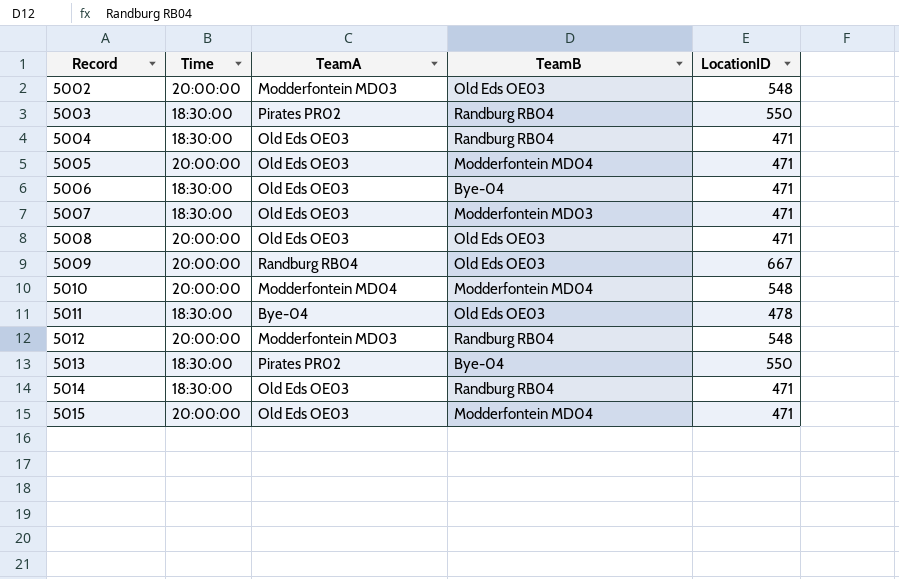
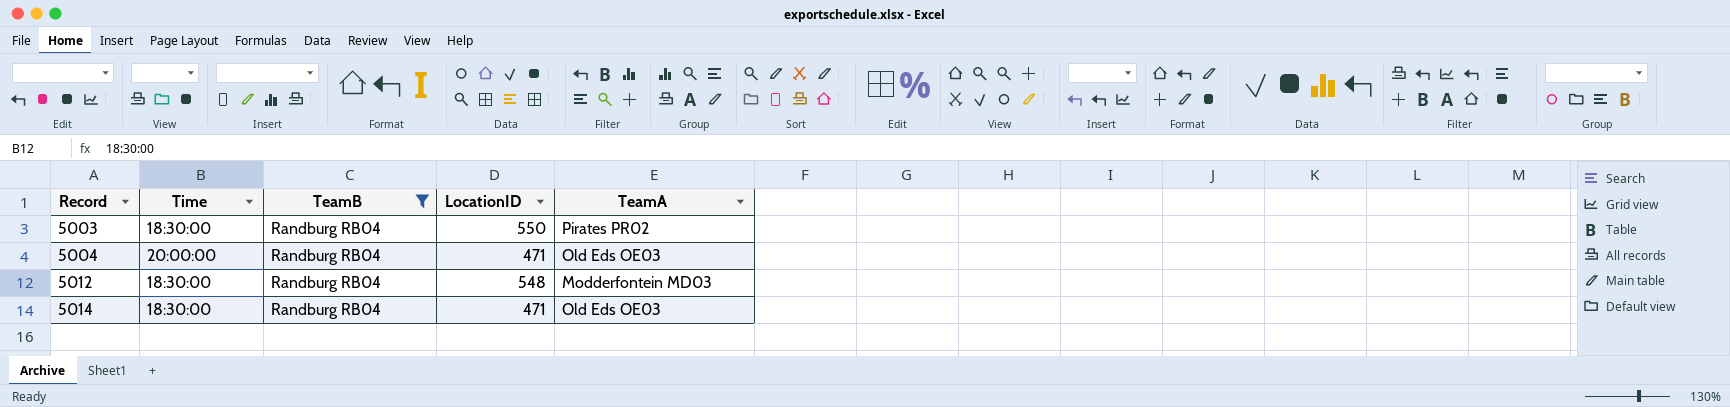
filter: none -> TeamB = Randburg RB04
column TeamA | position: 3 -> 5
5004 | Time: 18:30:00 -> 20:00:00
5012 | Time: 20:00:00 -> 18:30:00

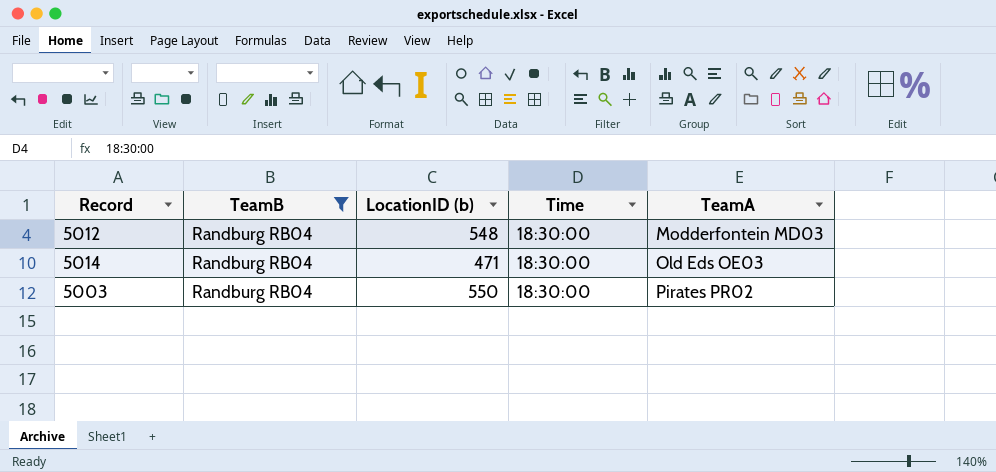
row order: Record ascending -> TeamA ascending
column name: LocationID -> LocationID (b)
column Time | position: 2 -> 4
row 5004: 20:00:00 | Randburg RB04 | 471 | Old Eds OE03 -> none

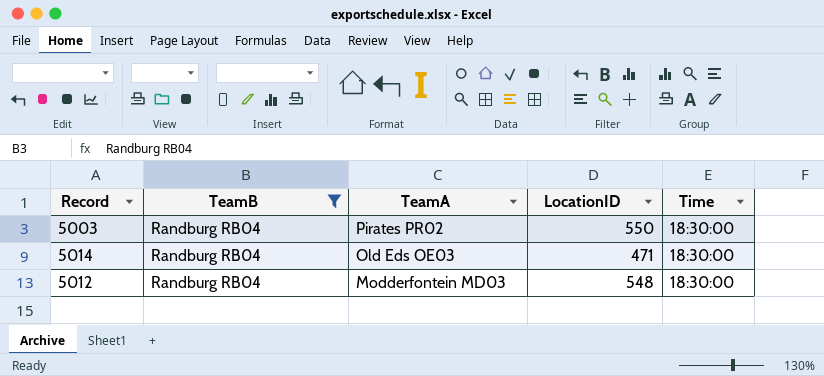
row order: TeamA ascending -> TeamA descending
column TeamA | position: 5 -> 3
column name: LocationID (b) -> LocationID

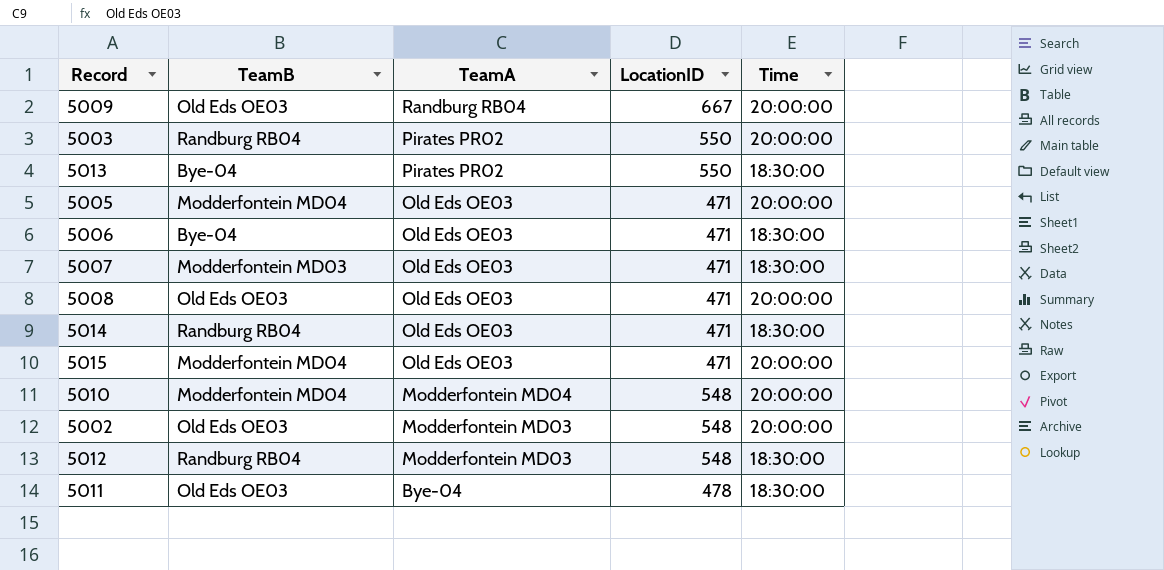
filter: TeamB = Randburg RB04 -> none
5003 | Time: 18:30:00 -> 20:00:00

